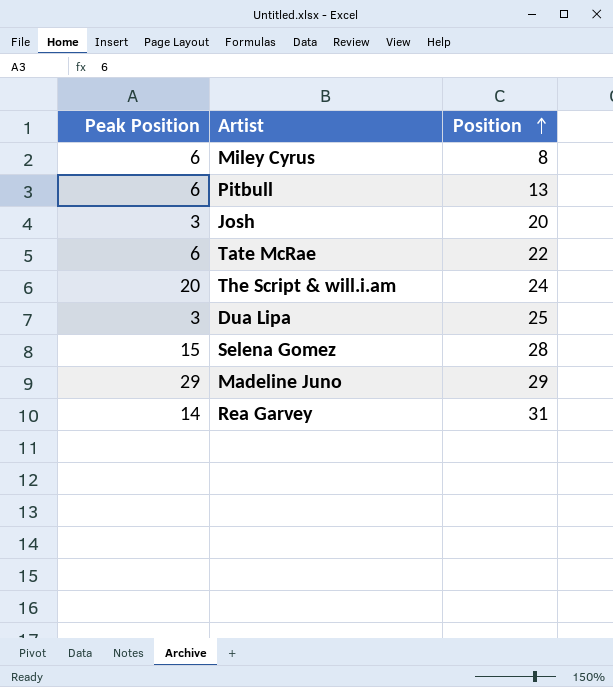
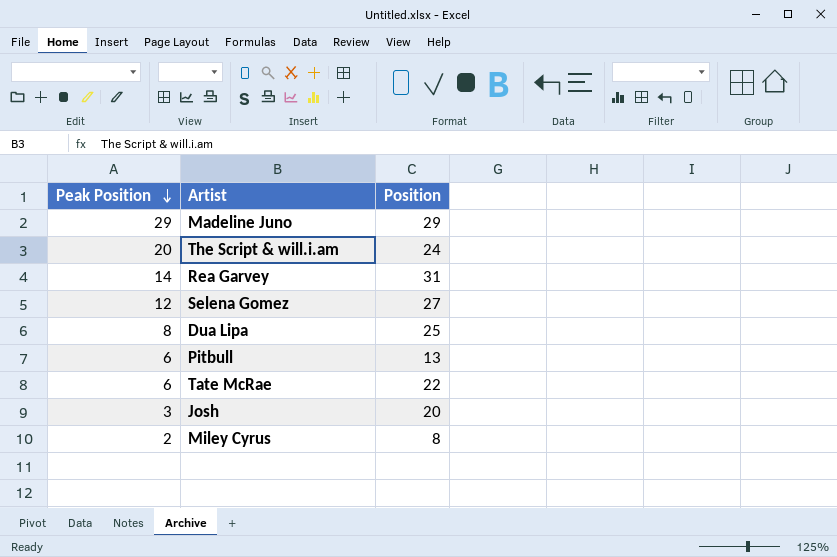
row order: Position ascending -> Peak Position descending
Selena Gomez | Peak Position: 15 -> 12
Selena Gomez | Position: 28 -> 27
Dua Lipa | Peak Position: 3 -> 8
Miley Cyrus | Peak Position: 6 -> 2

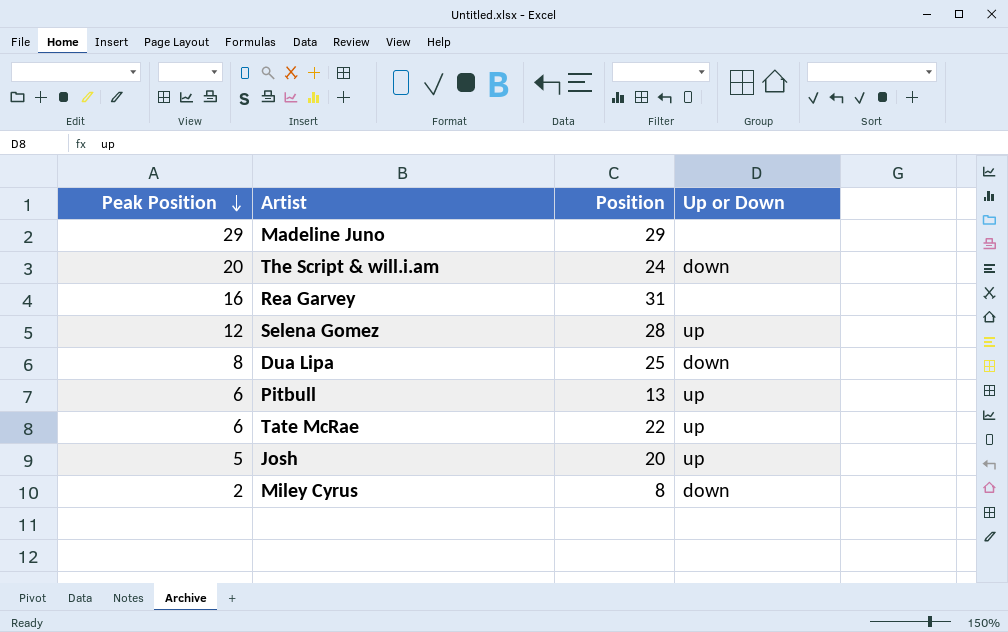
column Up or Down | position: none -> 4
Rea Garvey | Peak Position: 14 -> 16
Selena Gomez | Position: 27 -> 28
Josh | Peak Position: 3 -> 5

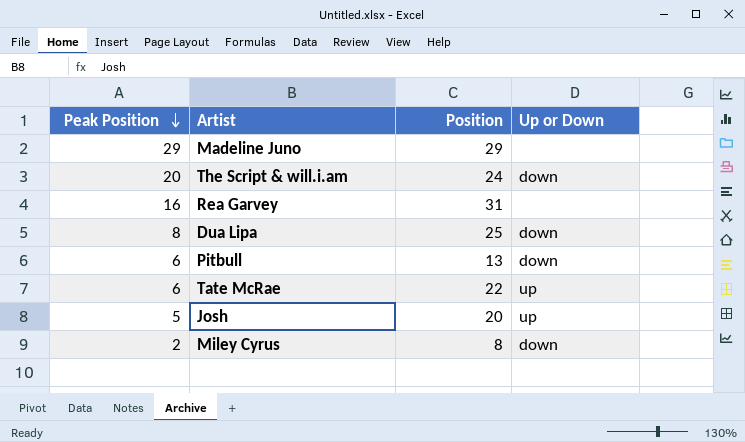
row Selena Gomez: 12 | 28 | up -> none
Pitbull | Up or Down: up -> down

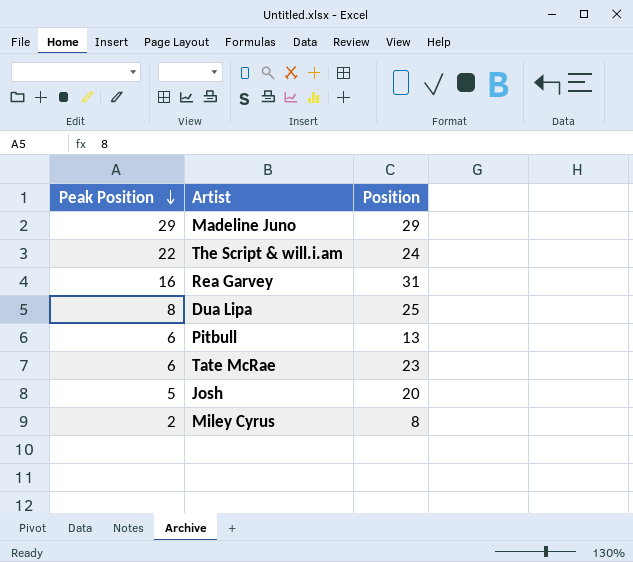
column Up or Down | position: 4 -> none
The Script & will.i.am | Peak Position: 20 -> 22
Tate McRae | Position: 22 -> 23

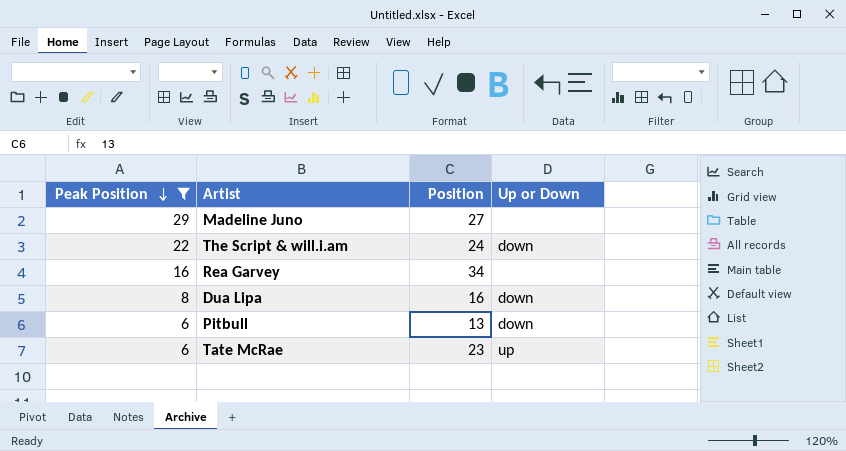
filter: none -> Peak Position >= 6
column Up or Down | position: none -> 4
Madeline Juno | Position: 29 -> 27
Rea Garvey | Position: 31 -> 34
Dua Lipa | Position: 25 -> 16

